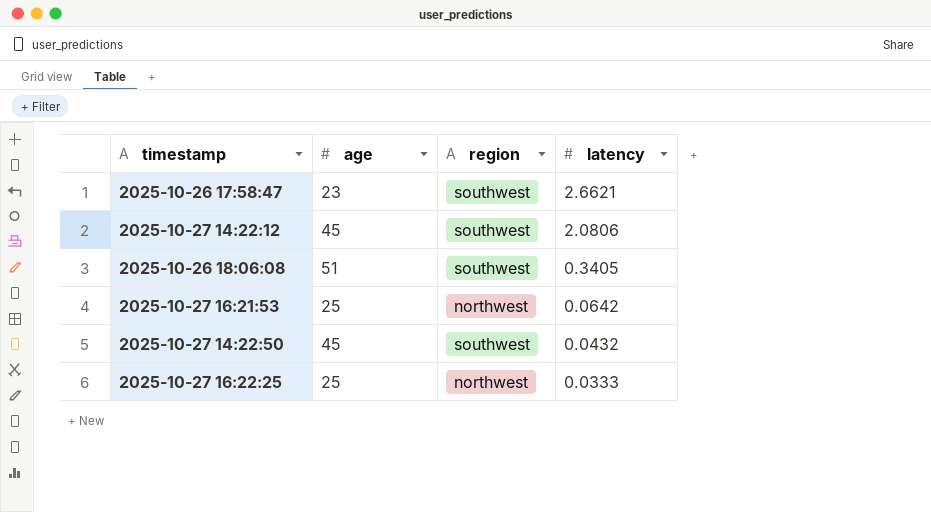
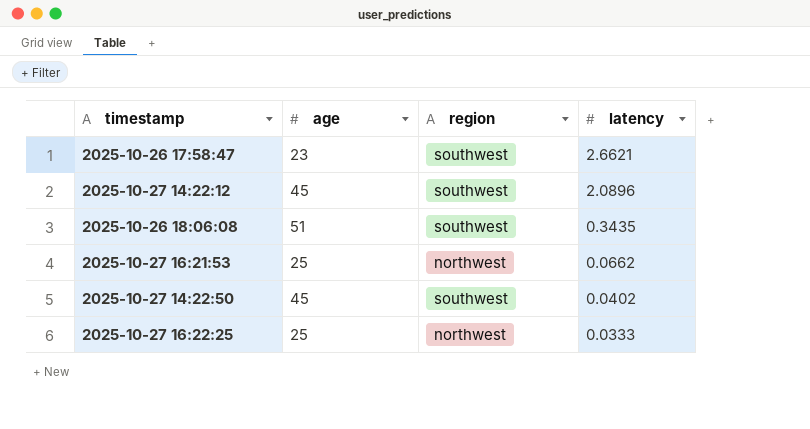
2025-10-27 14:22:12 | latency: 2.0806 -> 2.0896
2025-10-26 18:06:08 | latency: 0.3405 -> 0.3435
2025-10-27 16:21:53 | latency: 0.0642 -> 0.0662
2025-10-27 14:22:50 | latency: 0.0432 -> 0.0402

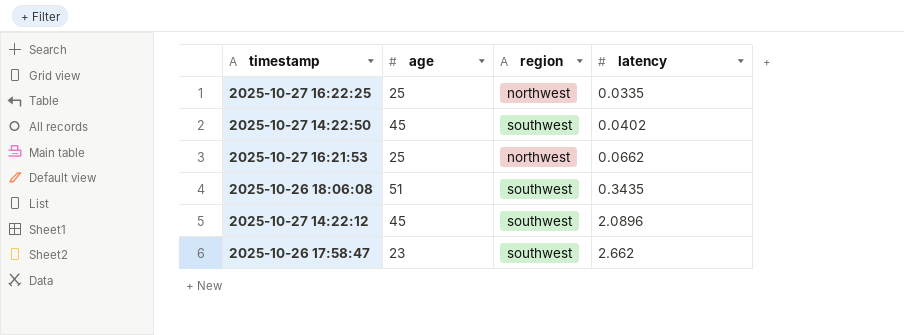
row order: latency descending -> latency ascending
2025-10-27 16:22:25 | latency: 0.0333 -> 0.0335
2025-10-26 17:58:47 | latency: 2.6621 -> 2.662

